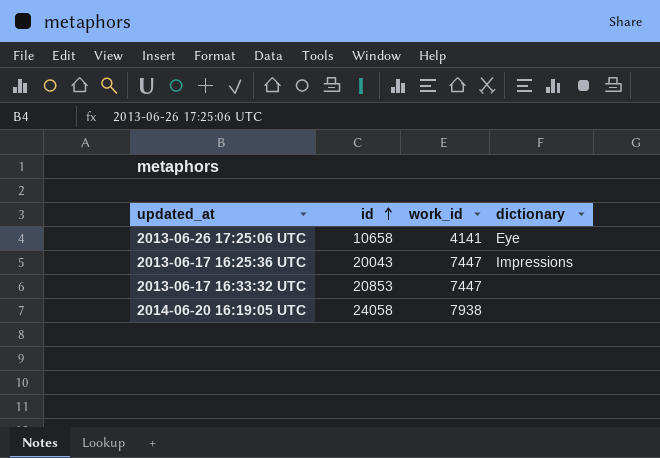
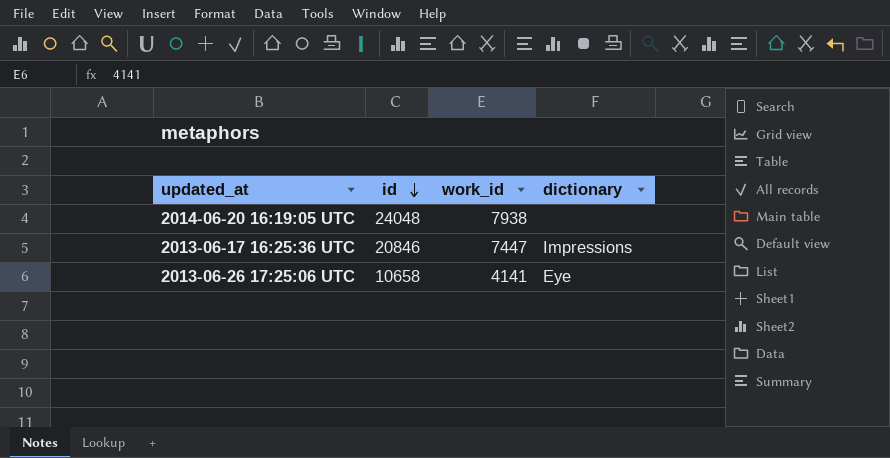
row order: id ascending -> id descending
row 2013-06-17 16:33:32 UTC: 20853 | 7447 | none -> none
2014-06-20 16:19:05 UTC | id: 24058 -> 24048
2013-06-17 16:25:36 UTC | id: 20043 -> 20846

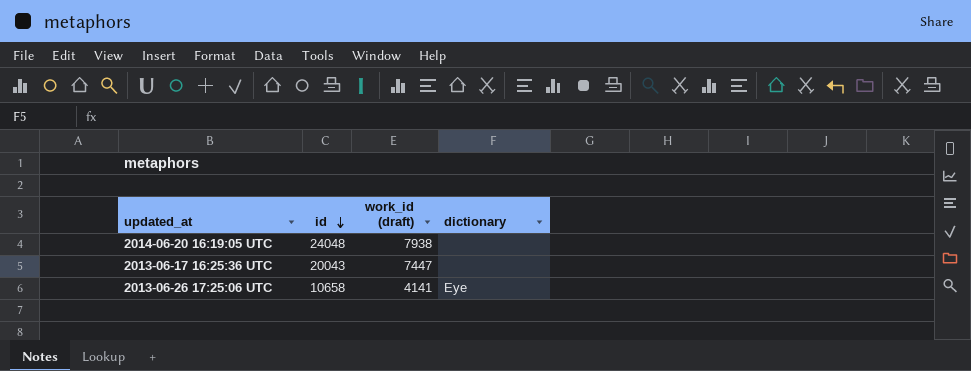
column name: work_id -> work_id (draft)
2013-06-17 16:25:36 UTC | id: 20846 -> 20043
2013-06-17 16:25:36 UTC | dictionary: Impressions -> none

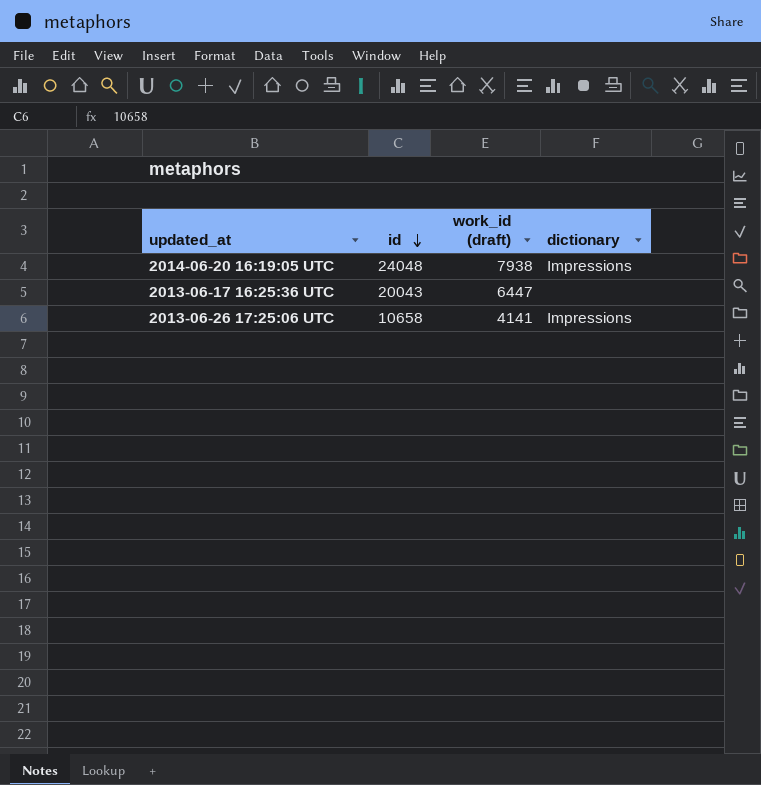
2014-06-20 16:19:05 UTC | dictionary: none -> Impressions
2013-06-17 16:25:36 UTC | work_id (draft): 7447 -> 6447
2013-06-26 17:25:06 UTC | dictionary: Eye -> Impressions

